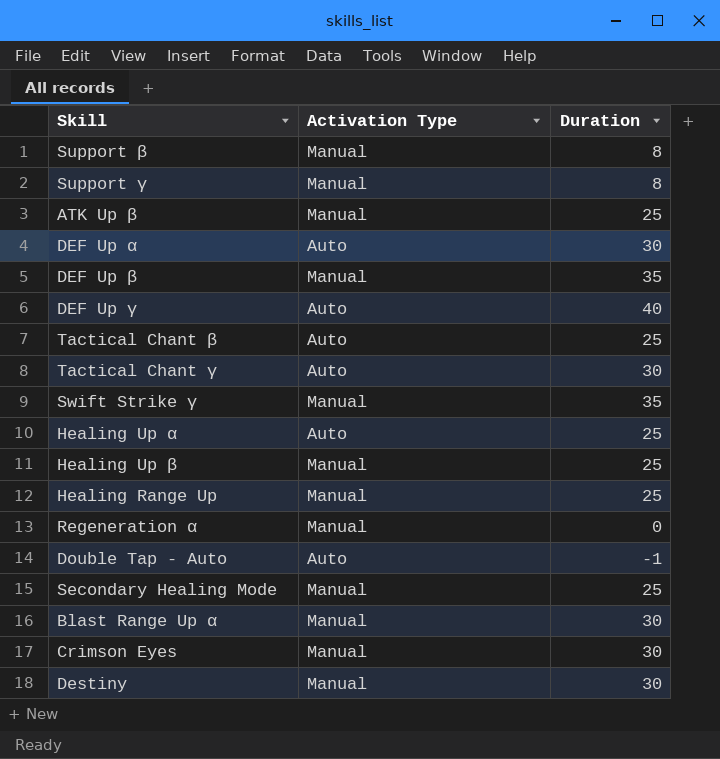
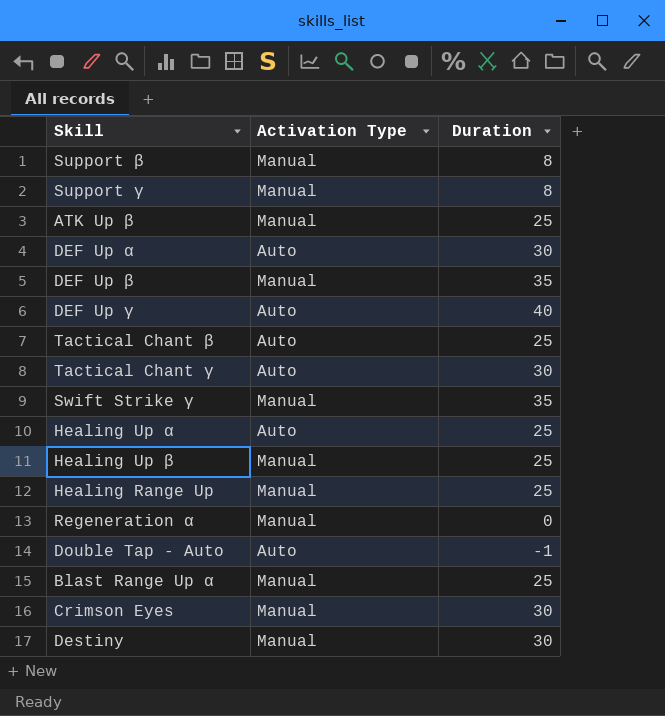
row Secondary Healing Mode: Manual | 25 -> none
Blast Range Up α | Duration: 30 -> 25

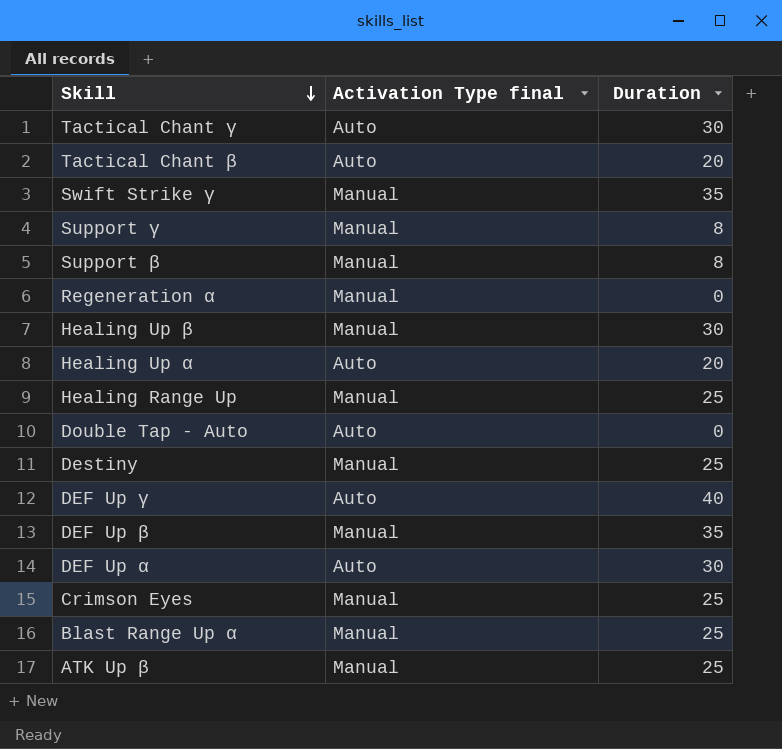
row order: none -> Skill descending
column name: Activation Type -> Activation Type final
Tactical Chant β | Duration: 25 -> 20
Healing Up β | Duration: 25 -> 30
Healing Up α | Duration: 25 -> 20
Double Tap - Auto | Duration: -1 -> 0
Destiny | Duration: 30 -> 25
Crimson Eyes | Duration: 30 -> 25

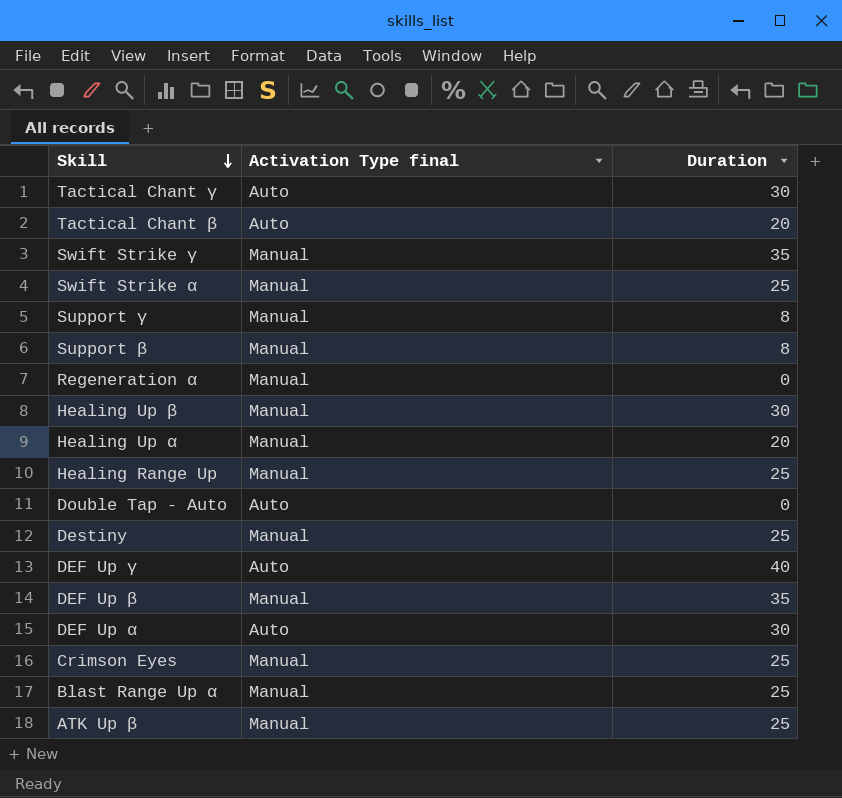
row Swift Strike α: none -> Manual | 25
Healing Up α | Activation Type final: Auto -> Manual

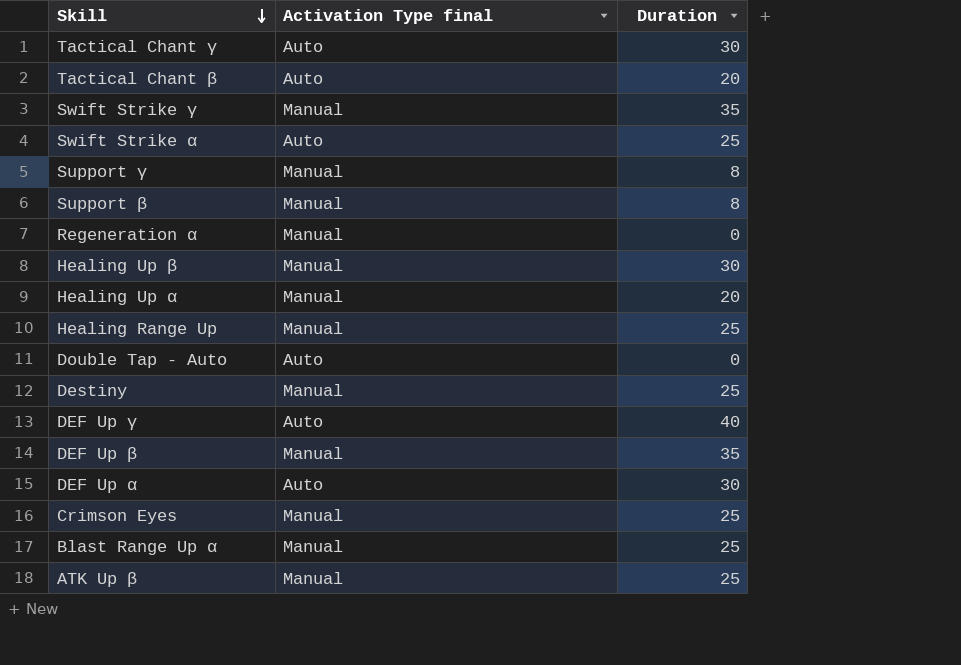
Swift Strike α | Activation Type final: Manual -> Auto

